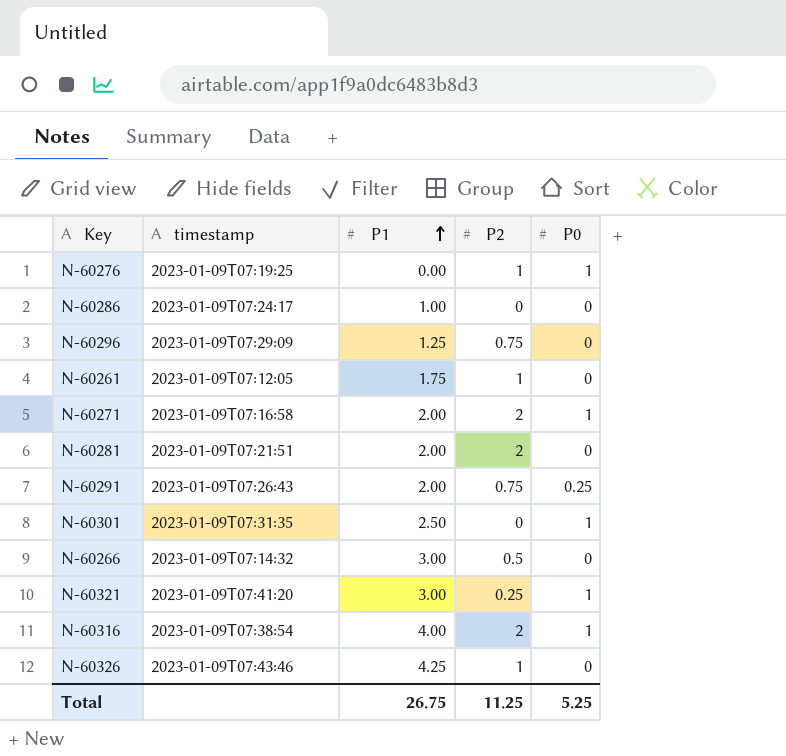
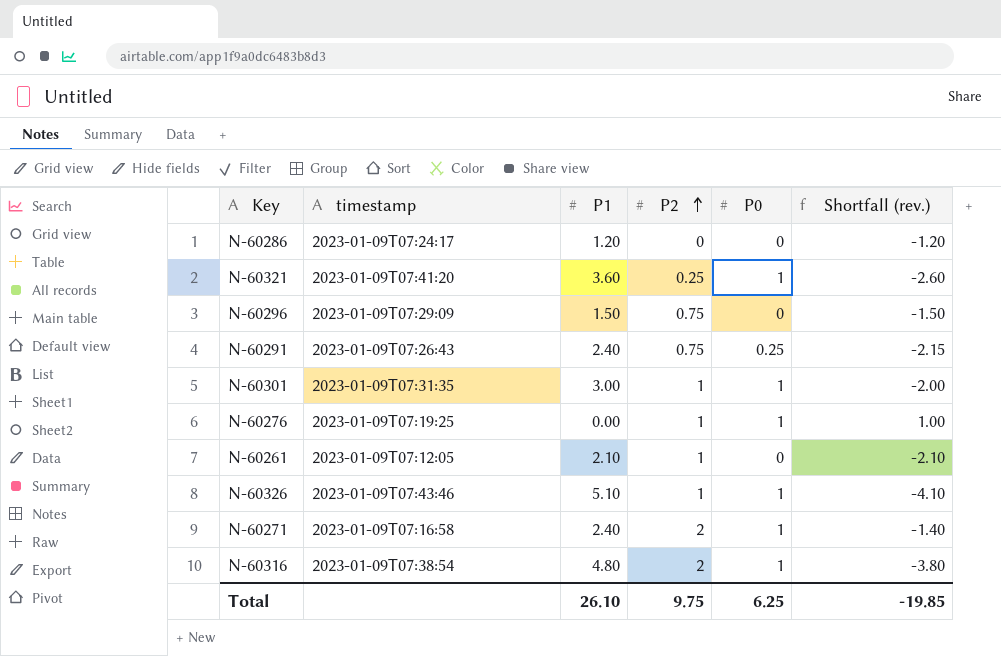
row order: P1 ascending -> P2 ascending
column Shortfall (rev.) | formula: none -> [P0] - [P1]
row N-60281: 2023-01-09T07:21:51 | 2.00 | 2 | 0 -> none
row N-60266: 2023-01-09T07:14:32 | 3.00 | 0.5 | 0 -> none
N-60286 | P1: 1.00 -> 1.20
N-60321 | P1: 3.00 -> 3.60
N-60296 | P1: 1.25 -> 1.50
N-60291 | P1: 2.00 -> 2.40
N-60301 | P1: 2.50 -> 3.00
N-60301 | P2: 0 -> 1
N-60261 | P1: 1.75 -> 2.10
N-60326 | P1: 4.25 -> 5.10
N-60326 | P0: 0 -> 1
N-60271 | P1: 2.00 -> 2.40
N-60316 | P1: 4.00 -> 4.80
Total | P1: 26.75 -> 26.10
Total | P2: 11.25 -> 9.75
Total | P0: 5.25 -> 6.25

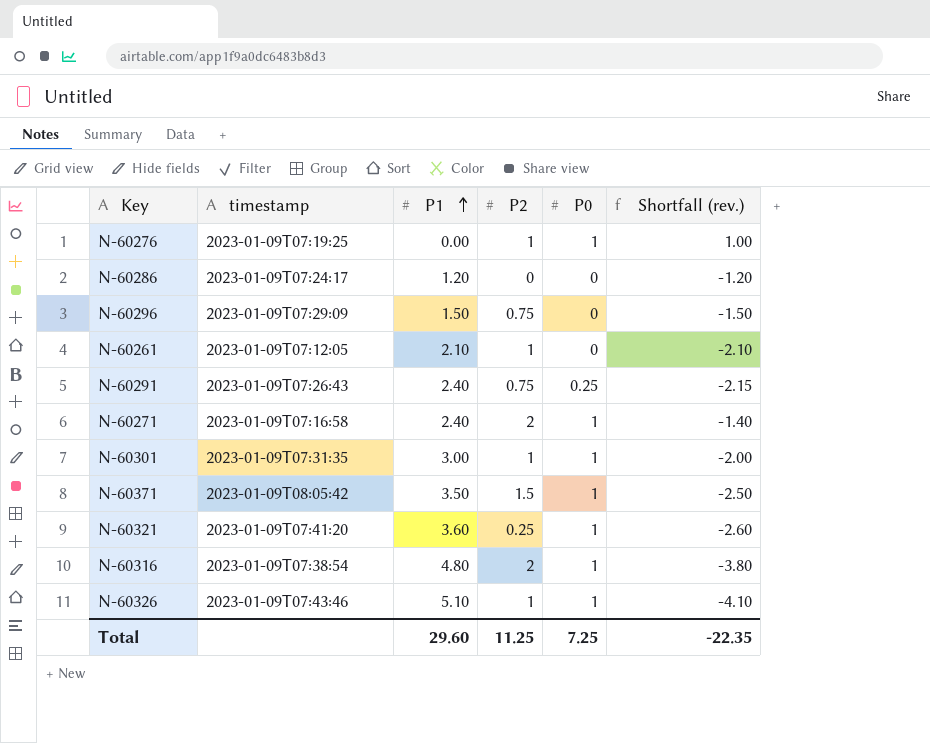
row order: P2 ascending -> P1 ascending
row N-60371: none -> 2023-01-09T08:05:42 | 3.50 | 1.5 | 1 | -2.50
Total | P1: 26.10 -> 29.60
Total | P2: 9.75 -> 11.25
Total | P0: 6.25 -> 7.25
Total | Shortfall (rev.): -19.85 -> -22.35

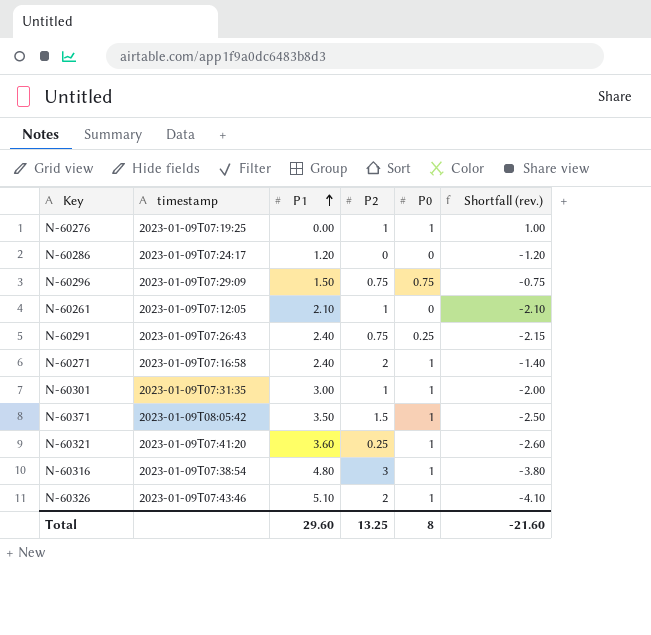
N-60296 | P0: 0 -> 0.75
N-60296 | Shortfall (rev.): -1.50 -> -0.75
N-60316 | P2: 2 -> 3
N-60326 | P2: 1 -> 2
Total | P2: 11.25 -> 13.25
Total | P0: 7.25 -> 8
Total | Shortfall (rev.): -22.35 -> -21.60

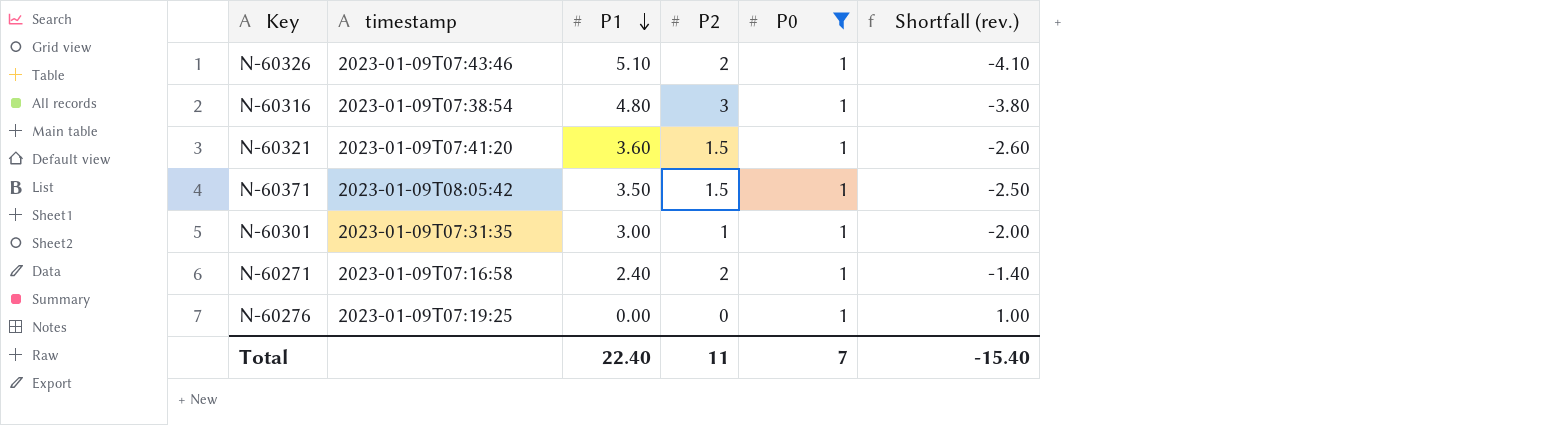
filter: none -> P0 = 1
row order: P1 ascending -> P1 descending
N-60321 | P2: 0.25 -> 1.5
N-60276 | P2: 1 -> 0
Total | P1: 29.60 -> 22.40
Total | P2: 13.25 -> 11
Total | P0: 8 -> 7
Total | Shortfall (rev.): -21.60 -> -15.40

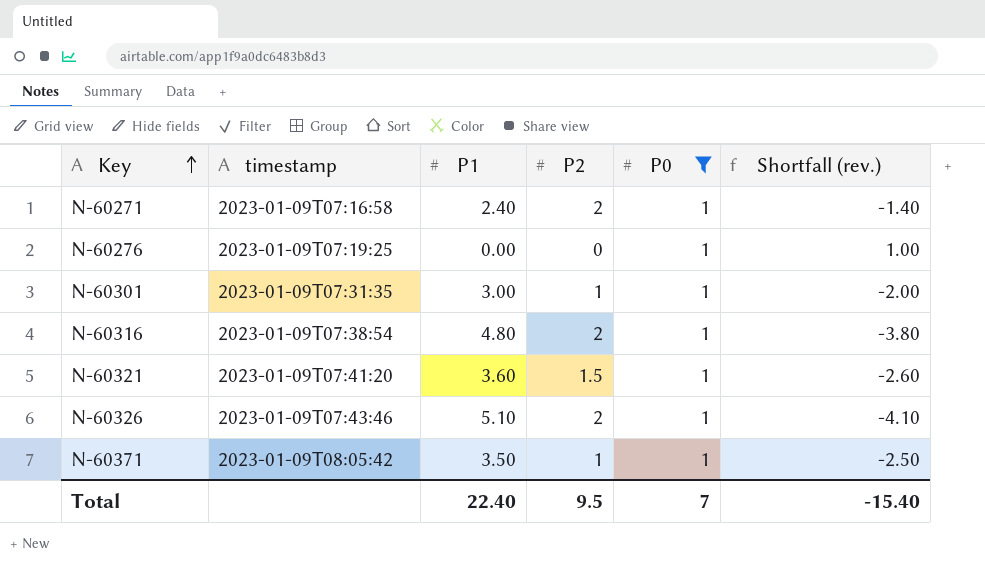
row order: P1 descending -> Key ascending
N-60316 | P2: 3 -> 2
N-60371 | P2: 1.5 -> 1
Total | P2: 11 -> 9.5

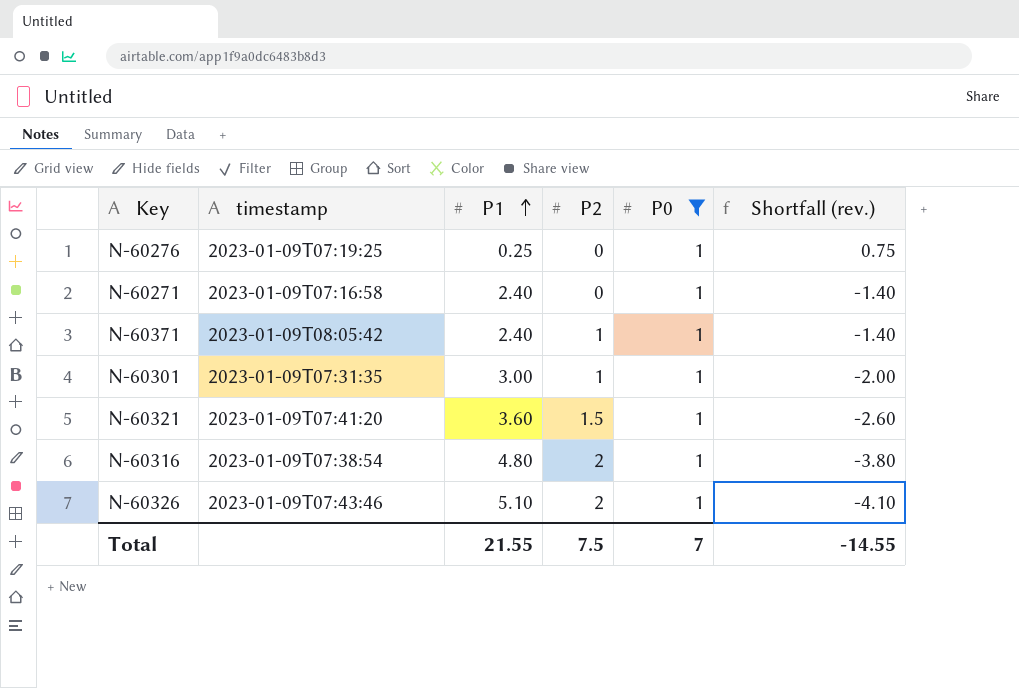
row order: Key ascending -> P1 ascending
N-60276 | P1: 0.00 -> 0.25
N-60276 | Shortfall (rev.): 1.00 -> 0.75
N-60271 | P2: 2 -> 0
N-60371 | P1: 3.50 -> 2.40
N-60371 | Shortfall (rev.): -2.50 -> -1.40
Total | P1: 22.40 -> 21.55
Total | P2: 9.5 -> 7.5
Total | Shortfall (rev.): -15.40 -> -14.55

